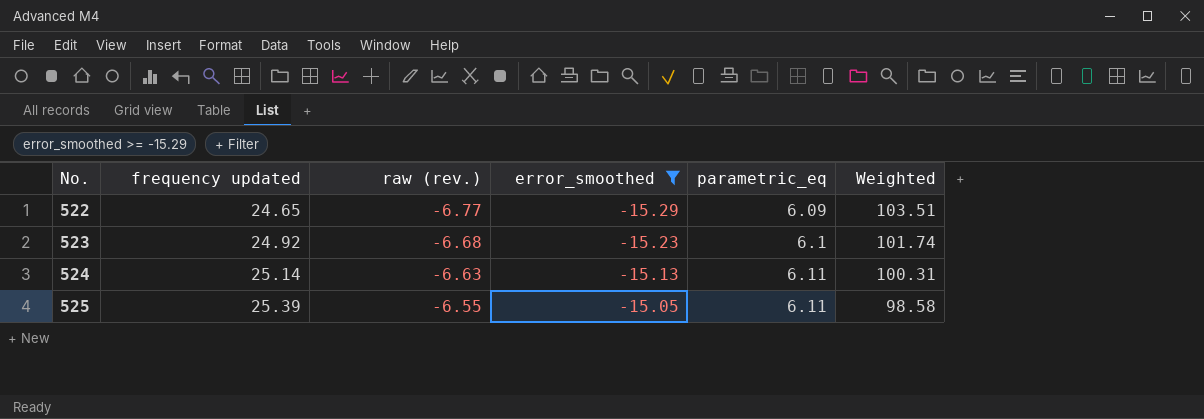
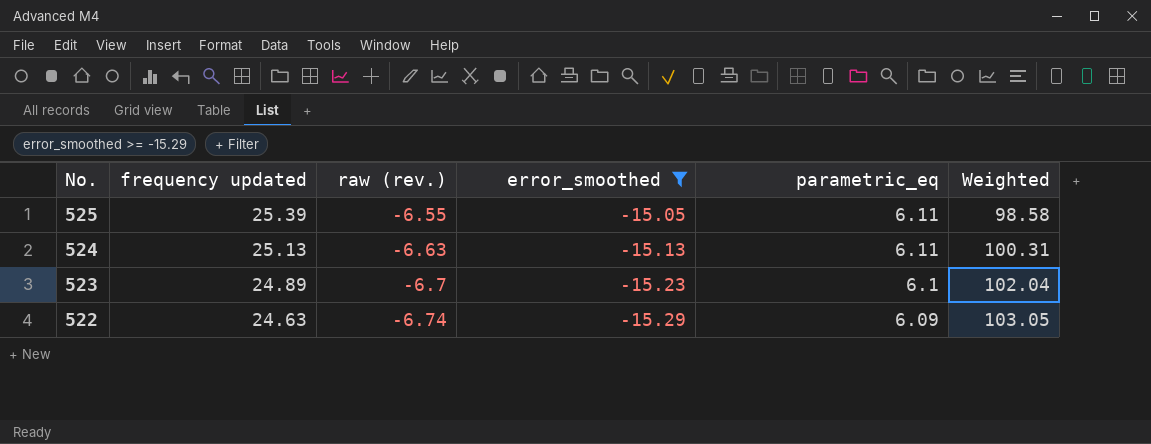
row order: No. ascending -> No. descending
524 | frequency updated: 25.14 -> 25.13
523 | frequency updated: 24.92 -> 24.89
523 | raw (rev.): -6.68 -> -6.7
523 | Weighted: 101.74 -> 102.04
522 | frequency updated: 24.65 -> 24.63
522 | raw (rev.): -6.77 -> -6.74
522 | Weighted: 103.51 -> 103.05

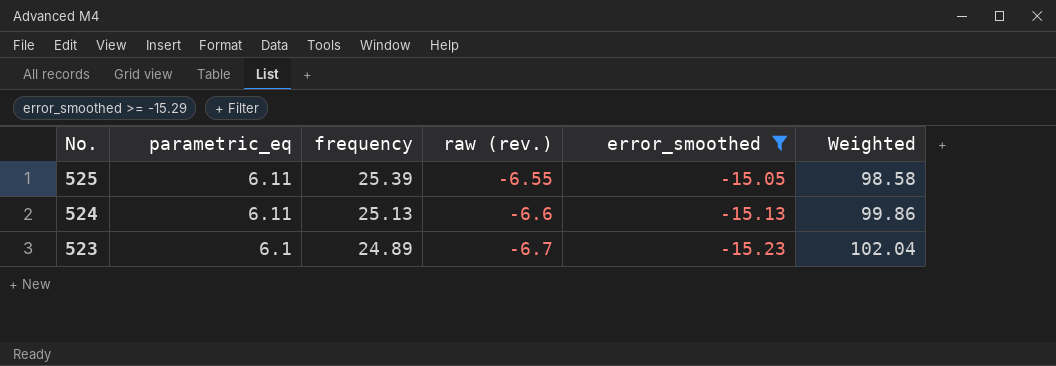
column parametric_eq | position: 5 -> 2
column name: frequency updated -> frequency
row 522: 24.63 | -6.74 | -15.29 | 6.09 | 103.05 -> none
524 | raw (rev.): -6.63 -> -6.6
524 | Weighted: 100.31 -> 99.86

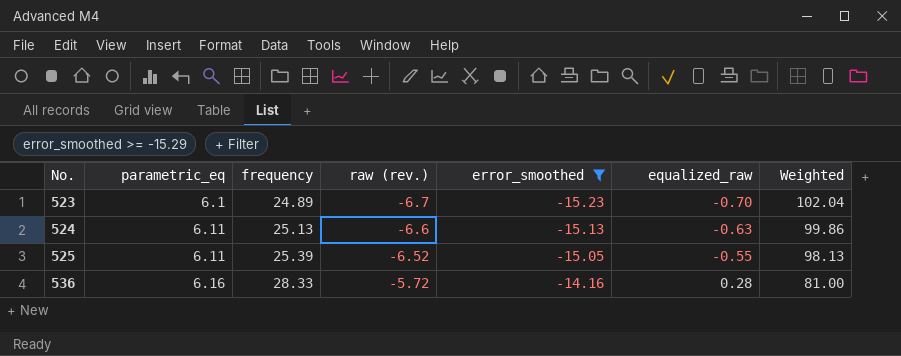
row order: No. descending -> No. ascending
column equalized_raw | position: none -> 6
525 | raw (rev.): -6.55 -> -6.52
525 | Weighted: 98.58 -> 98.13
row 536: none -> 6.16 | 28.33 | -5.72 | -14.16 | 0.28 | 81.00

